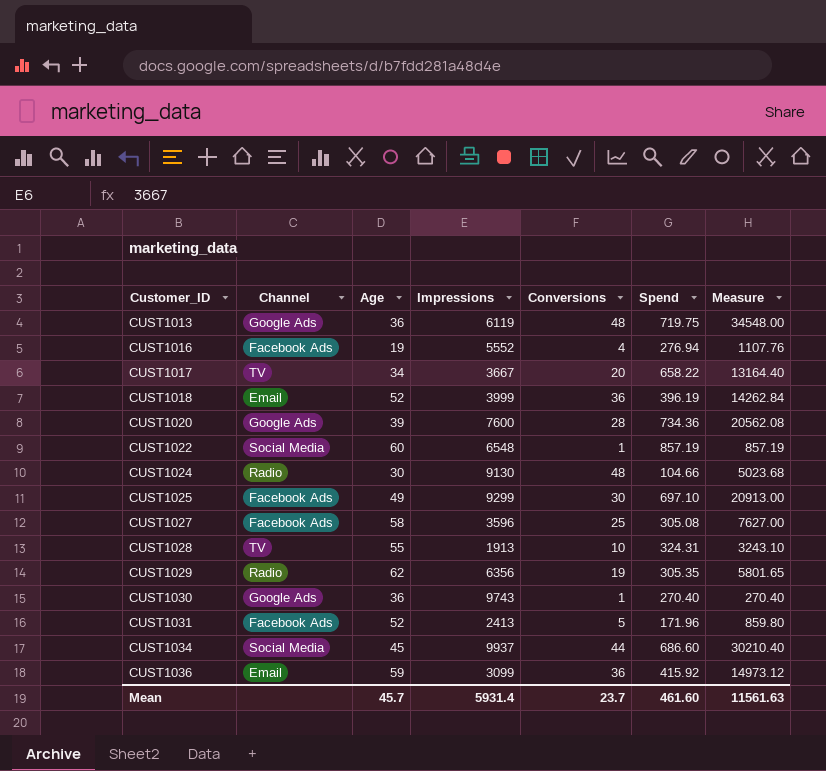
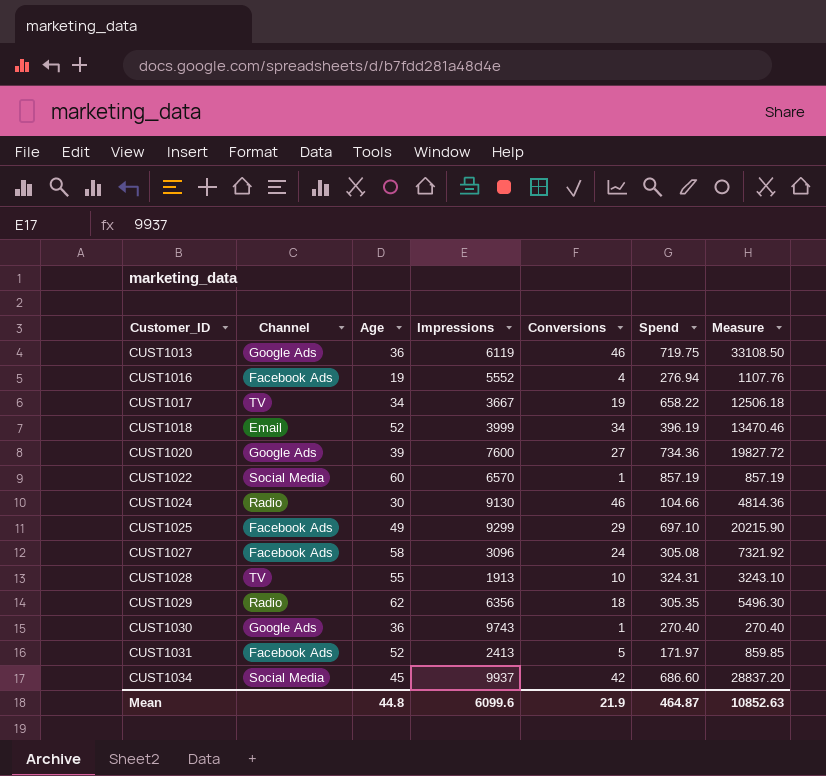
row CUST1036: Email | 59 | 3099 | 36 | 415.92 | 14973.12 -> none
CUST1013 | Conversions: 48 -> 46
CUST1013 | Measure: 34548.00 -> 33108.50
CUST1017 | Conversions: 20 -> 19
CUST1017 | Measure: 13164.40 -> 12506.18
CUST1018 | Conversions: 36 -> 34
CUST1018 | Measure: 14262.84 -> 13470.46
CUST1020 | Conversions: 28 -> 27
CUST1020 | Measure: 20562.08 -> 19827.72
CUST1022 | Impressions: 6548 -> 6570
CUST1024 | Conversions: 48 -> 46
CUST1024 | Measure: 5023.68 -> 4814.36
CUST1025 | Conversions: 30 -> 29
CUST1025 | Measure: 20913.00 -> 20215.90
CUST1027 | Impressions: 3596 -> 3096
CUST1027 | Conversions: 25 -> 24
CUST1027 | Measure: 7627.00 -> 7321.92
CUST1029 | Conversions: 19 -> 18
CUST1029 | Measure: 5801.65 -> 5496.30
CUST1031 | Spend: 171.96 -> 171.97
CUST1031 | Measure: 859.80 -> 859.85
CUST1034 | Conversions: 44 -> 42
CUST1034 | Measure: 30210.40 -> 28837.20
Mean | Age: 45.7 -> 44.8
Mean | Impressions: 5931.4 -> 6099.6
Mean | Conversions: 23.7 -> 21.9
Mean | Spend: 461.60 -> 464.87
Mean | Measure: 11561.63 -> 10852.63

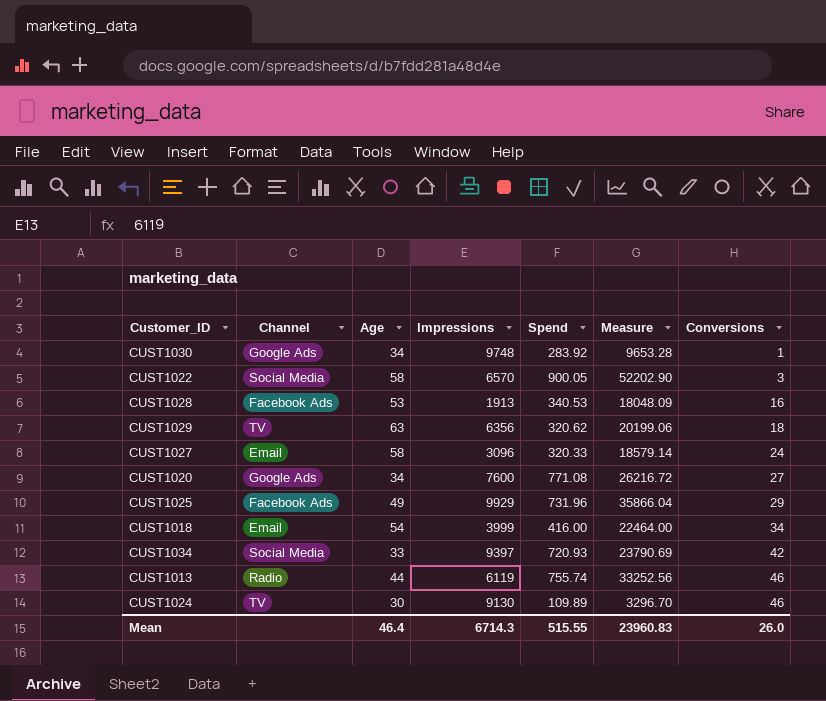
row order: Customer_ID ascending -> Conversions ascending
column Measure | formula: [Conversions] * [Spend] -> [Age] * [Spend]
column Conversions | position: 5 -> 7
row CUST1016: Facebook Ads | 19 | 5552 | 4 | 276.94 | 1107.76 -> none
row CUST1017: TV | 34 | 3667 | 19 | 658.22 | 12506.18 -> none
row CUST1031: Facebook Ads | 52 | 2413 | 5 | 171.97 | 859.85 -> none
CUST1030 | Age: 36 -> 34
CUST1030 | Impressions: 9743 -> 9748
CUST1030 | Spend: 270.40 -> 283.92
CUST1022 | Age: 60 -> 58
CUST1022 | Spend: 857.19 -> 900.05
CUST1022 | Conversions: 1 -> 3
CUST1028 | Channel: TV -> Facebook Ads
CUST1028 | Age: 55 -> 53
CUST1028 | Spend: 324.31 -> 340.53
CUST1028 | Conversions: 10 -> 16
CUST1029 | Channel: Radio -> TV
CUST1029 | Age: 62 -> 63
CUST1029 | Spend: 305.35 -> 320.62
CUST1027 | Channel: Facebook Ads -> Email
CUST1027 | Spend: 305.08 -> 320.33
CUST1020 | Age: 39 -> 34
CUST1020 | Spend: 734.36 -> 771.08
CUST1025 | Impressions: 9299 -> 9929
CUST1025 | Spend: 697.10 -> 731.96
CUST1018 | Age: 52 -> 54
CUST1018 | Spend: 396.19 -> 416.00
CUST1034 | Age: 45 -> 33
CUST1034 | Impressions: 9937 -> 9397
CUST1034 | Spend: 686.60 -> 720.93
CUST1013 | Channel: Google Ads -> Radio
CUST1013 | Age: 36 -> 44
CUST1013 | Spend: 719.75 -> 755.74
CUST1024 | Channel: Radio -> TV
CUST1024 | Spend: 104.66 -> 109.89
Mean | Age: 44.8 -> 46.4
Mean | Impressions: 6099.6 -> 6714.3
Mean | Spend: 464.87 -> 515.55
Mean | Measure: 10852.63 -> 23960.83
Mean | Conversions: 21.9 -> 26.0

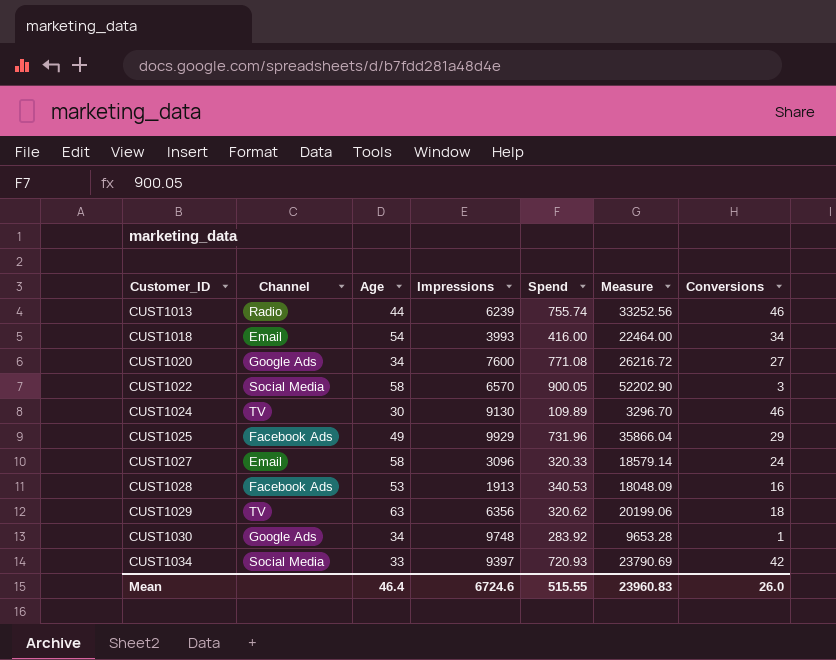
row order: Conversions ascending -> Customer_ID ascending
CUST1013 | Impressions: 6119 -> 6239
CUST1018 | Impressions: 3999 -> 3993
Mean | Impressions: 6714.3 -> 6724.6

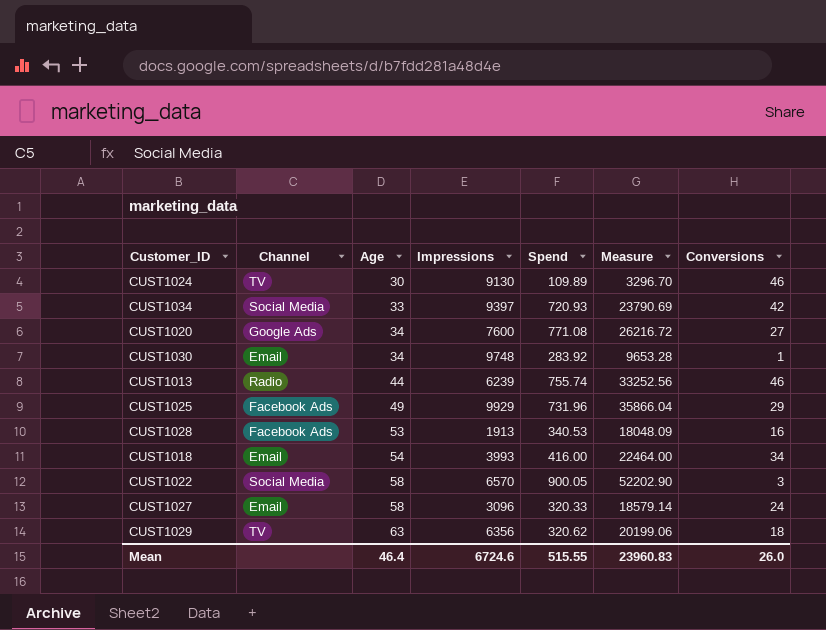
row order: Customer_ID ascending -> Age ascending
CUST1030 | Channel: Google Ads -> Email

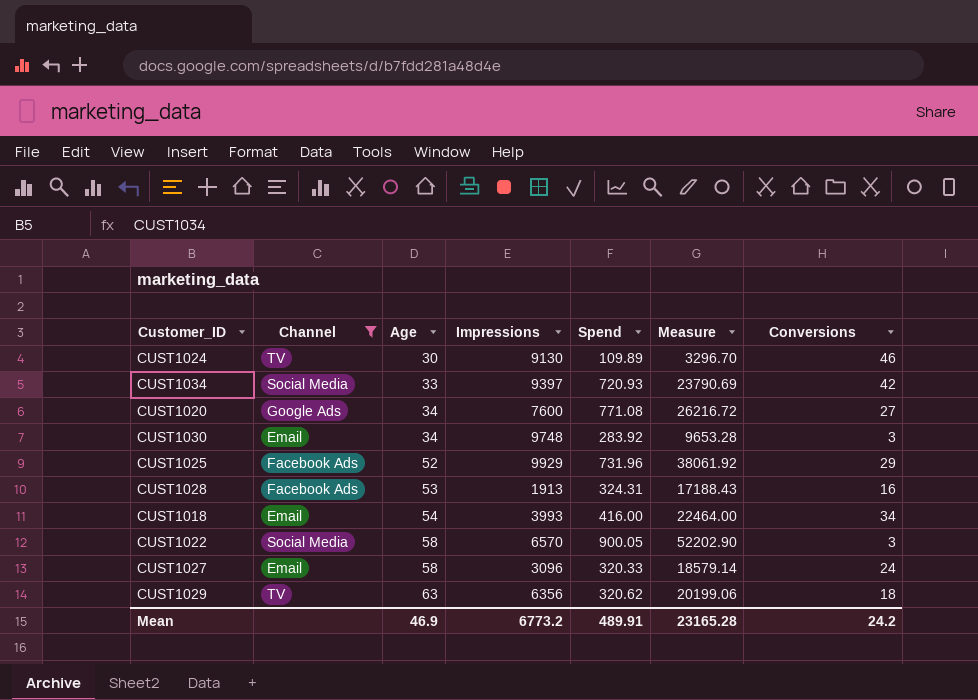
filter: none -> Channel != Radio
CUST1030 | Conversions: 1 -> 3
CUST1025 | Age: 49 -> 52
CUST1025 | Measure: 35866.04 -> 38061.92
CUST1028 | Spend: 340.53 -> 324.31
CUST1028 | Measure: 18048.09 -> 17188.43
Mean | Age: 46.4 -> 46.9
Mean | Impressions: 6724.6 -> 6773.2
Mean | Spend: 515.55 -> 489.91
Mean | Measure: 23960.83 -> 23165.28
Mean | Conversions: 26.0 -> 24.2

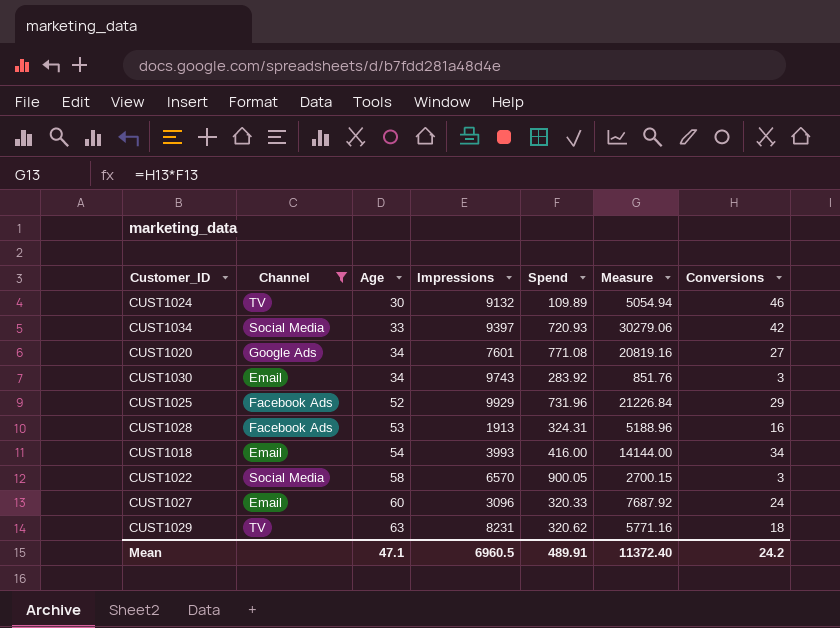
column Measure | formula: [Age] * [Spend] -> [Spend] * [Conversions]
CUST1024 | Impressions: 9130 -> 9132
CUST1020 | Impressions: 7600 -> 7601
CUST1030 | Impressions: 9748 -> 9743
CUST1027 | Age: 58 -> 60
CUST1029 | Impressions: 6356 -> 8231
Mean | Age: 46.9 -> 47.1
Mean | Impressions: 6773.2 -> 6960.5
Mean | Measure: 23165.28 -> 11372.40

